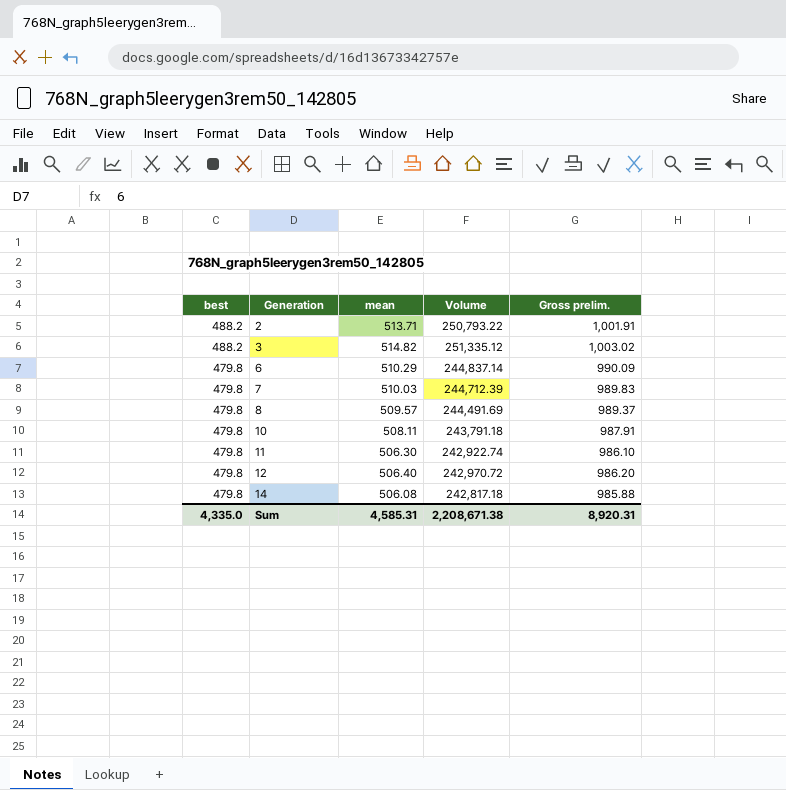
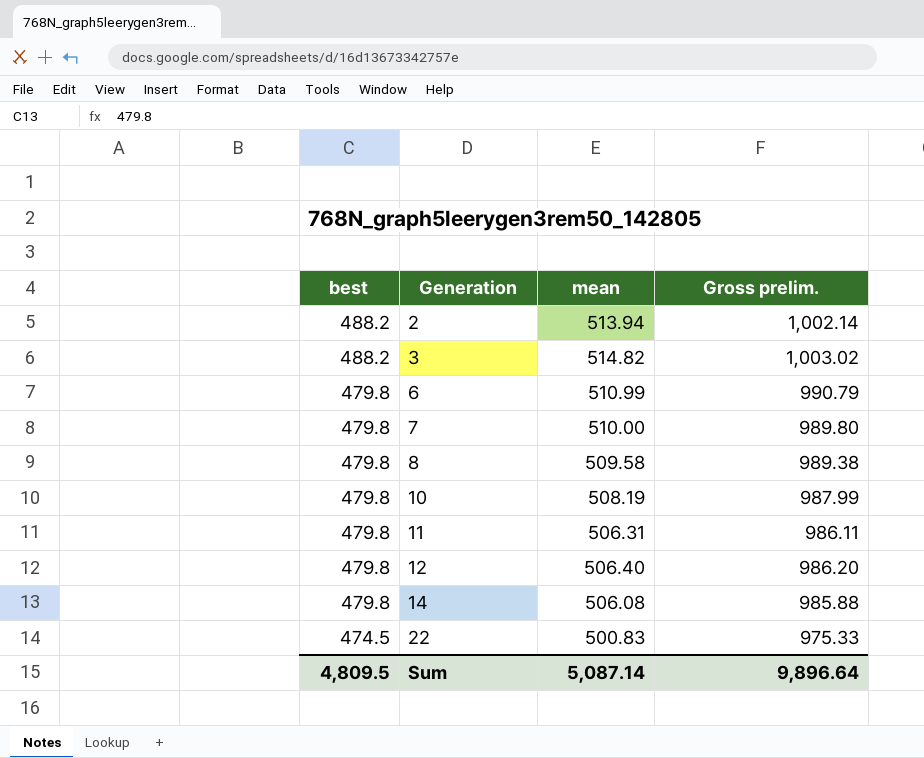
column Volume | formula: [best] * [mean] -> none
2 | mean: 513.71 -> 513.94
2 | Gross prelim.: 1,001.91 -> 1,002.14
6 | mean: 510.29 -> 510.99
6 | Gross prelim.: 990.09 -> 990.79
7 | mean: 510.03 -> 510.00
7 | Gross prelim.: 989.83 -> 989.80
8 | mean: 509.57 -> 509.58
8 | Gross prelim.: 989.37 -> 989.38
10 | mean: 508.11 -> 508.19
10 | Gross prelim.: 987.91 -> 987.99
11 | mean: 506.30 -> 506.31
11 | Gross prelim.: 986.10 -> 986.11
row 22: none -> 474.5 | 500.83 | 975.33
Sum | best: 4,335.0 -> 4,809.5
Sum | mean: 4,585.31 -> 5,087.14
Sum | Gross prelim.: 8,920.31 -> 9,896.64

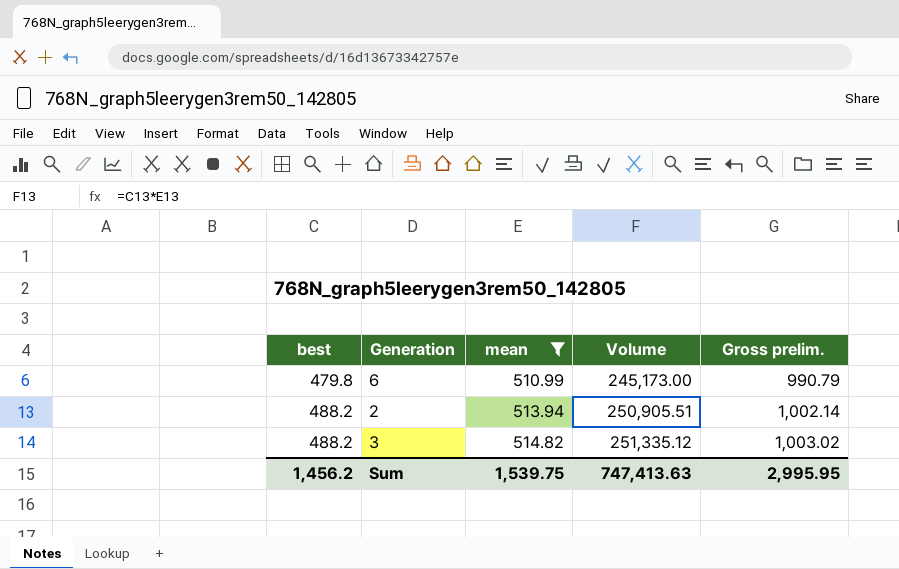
filter: none -> mean >= 510.99
row order: best descending -> best ascending
column Volume | formula: none -> [best] * [mean]
Sum | best: 4,809.5 -> 1,456.2
Sum | mean: 5,087.14 -> 1,539.75
Sum | Gross prelim.: 9,896.64 -> 2,995.95

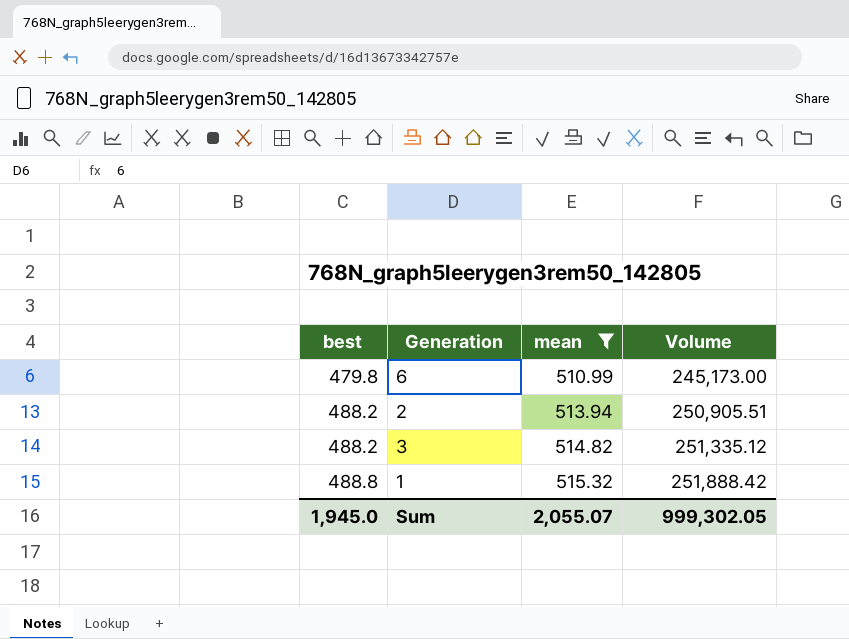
column Gross prelim. | formula: [best] + [mean] -> none
row 1: none -> 488.8 | 515.32 | 251,888.42
Sum | best: 1,456.2 -> 1,945.0
Sum | mean: 1,539.75 -> 2,055.07
Sum | Volume: 747,413.63 -> 999,302.05

